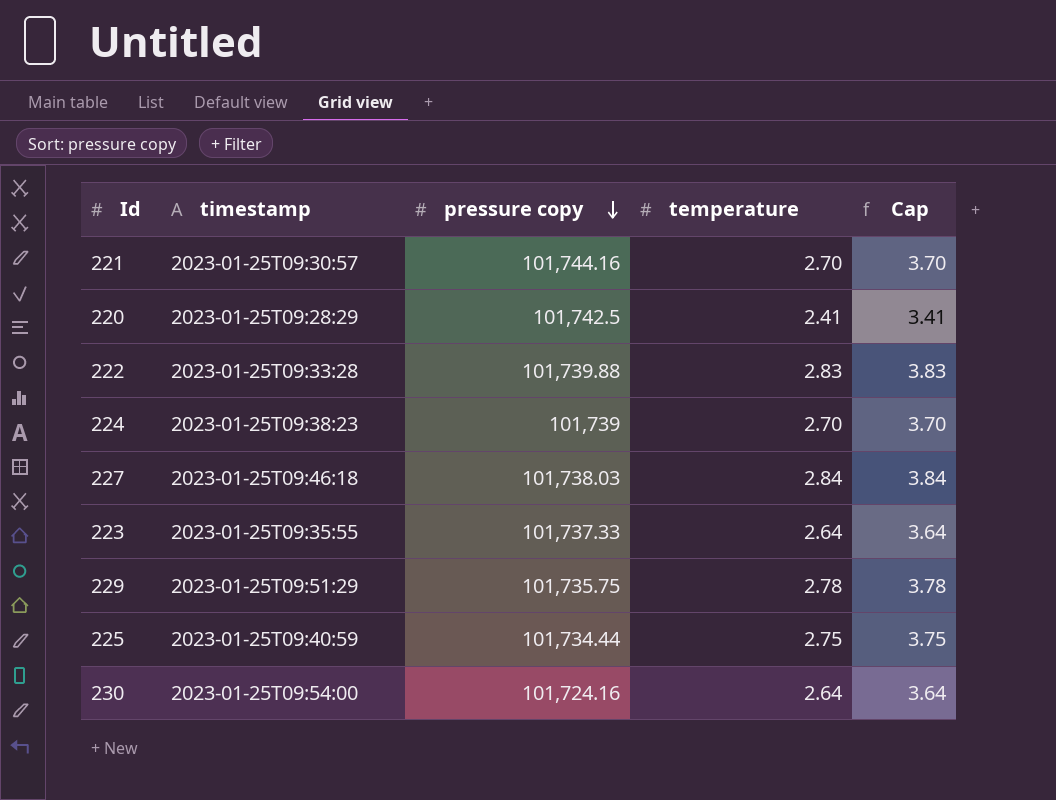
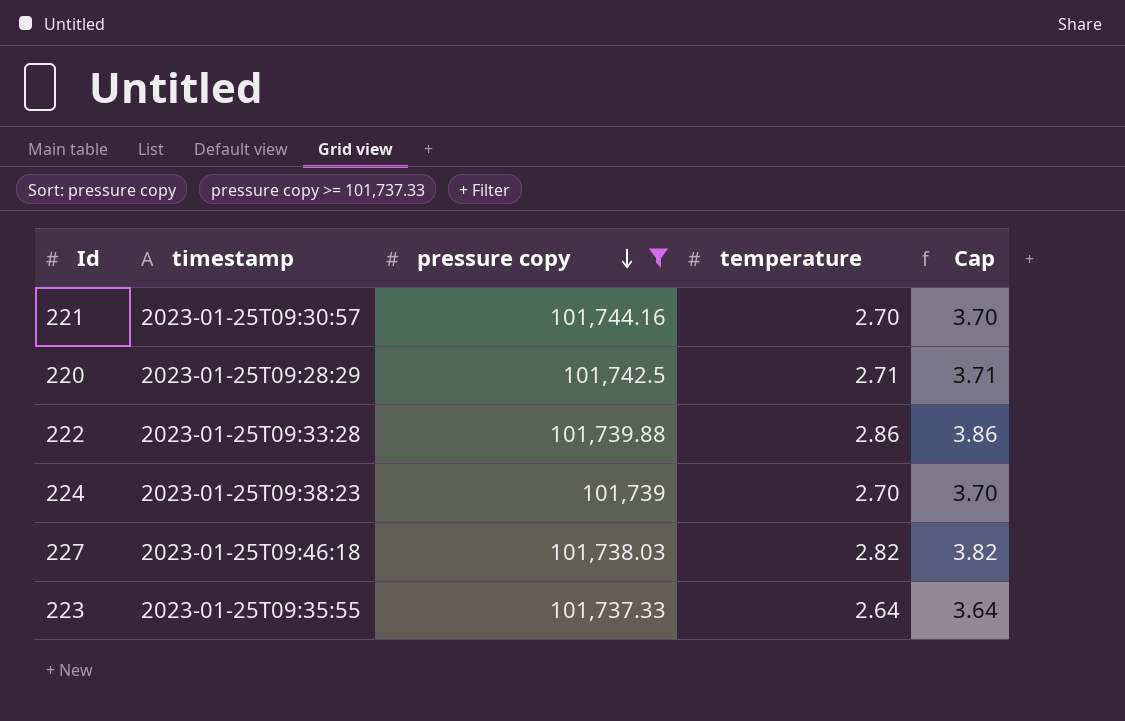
filter: none -> pressure copy >= 101,737.33
220 | temperature: 2.41 -> 2.71
220 | Cap: 3.41 -> 3.71
222 | temperature: 2.83 -> 2.86
222 | Cap: 3.83 -> 3.86
227 | temperature: 2.84 -> 2.82
227 | Cap: 3.84 -> 3.82

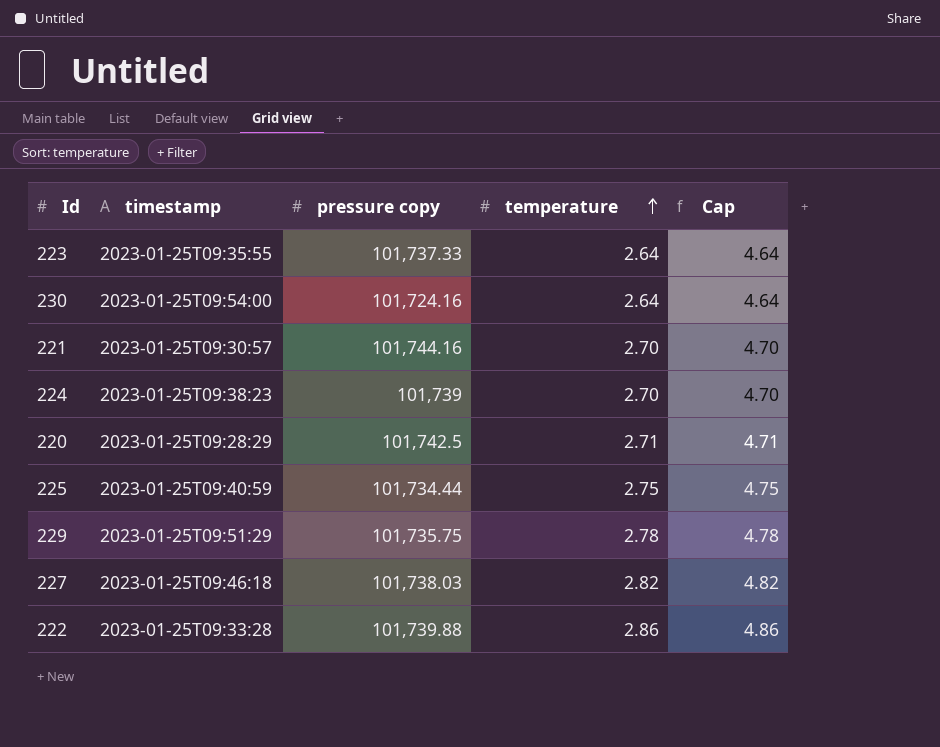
filter: pressure copy >= 101,737.33 -> none
row order: pressure copy descending -> temperature ascending
column Cap | formula: [temperature] + 1 -> [temperature] + 2

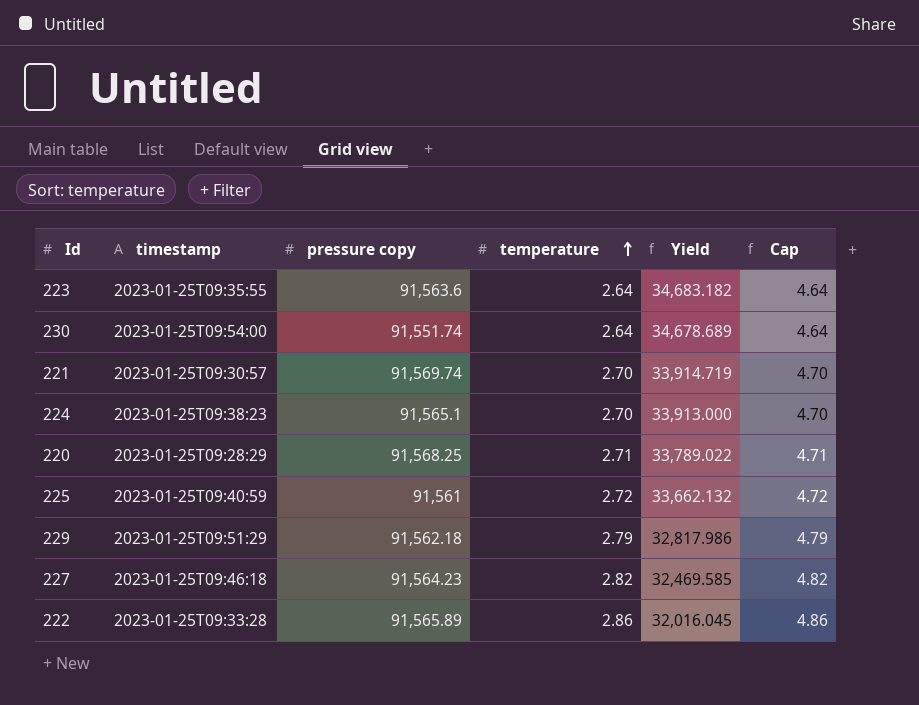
column Yield | formula: none -> [pressure copy] / [temperature]
223 | pressure copy: 101,737.33 -> 91,563.6
230 | pressure copy: 101,724.16 -> 91,551.74
221 | pressure copy: 101,744.16 -> 91,569.74
224 | pressure copy: 101,739 -> 91,565.1
220 | pressure copy: 101,742.5 -> 91,568.25
225 | pressure copy: 101,734.44 -> 91,561
225 | temperature: 2.75 -> 2.72
225 | Cap: 4.75 -> 4.72
229 | pressure copy: 101,735.75 -> 91,562.18
229 | temperature: 2.78 -> 2.79
229 | Cap: 4.78 -> 4.79
227 | pressure copy: 101,738.03 -> 91,564.23
222 | pressure copy: 101,739.88 -> 91,565.89

